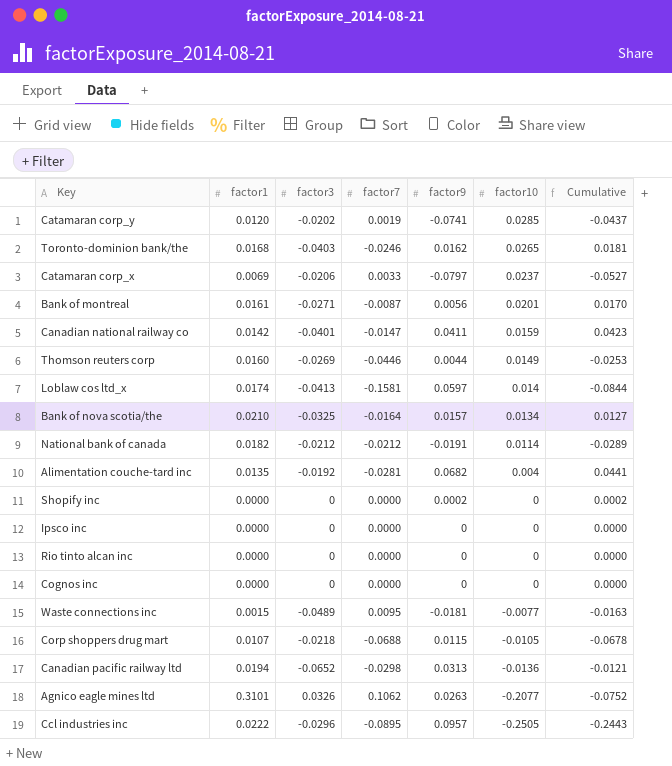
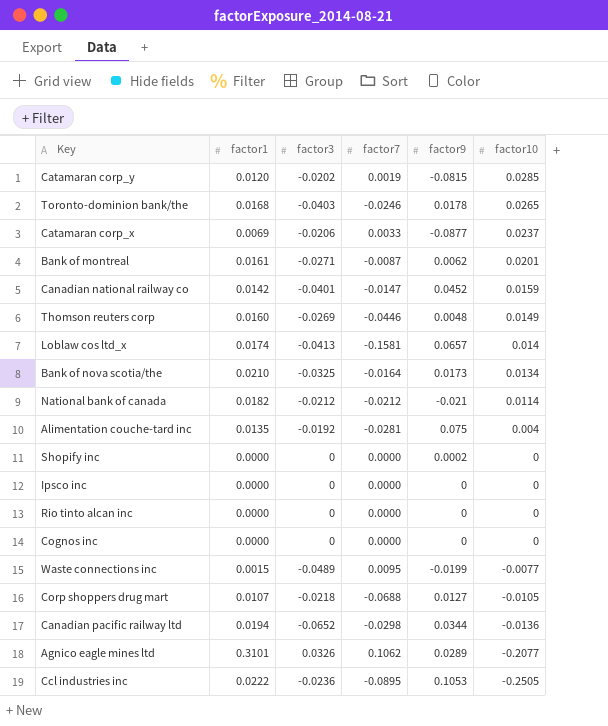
column Cumulative | formula: [factor7] + [factor9] + [factor10] -> none
Catamaran corp_y | factor9: -0.0741 -> -0.0815
Toronto-dominion bank/the | factor9: 0.0162 -> 0.0178
Catamaran corp_x | factor9: -0.0797 -> -0.0877
Bank of montreal | factor9: 0.0056 -> 0.0062
Canadian national railway co | factor9: 0.0411 -> 0.0452
Thomson reuters corp | factor9: 0.0044 -> 0.0048
Loblaw cos ltd_x | factor9: 0.0597 -> 0.0657
Bank of nova scotia/the | factor9: 0.0157 -> 0.0173
National bank of canada | factor9: -0.0191 -> -0.021
Alimentation couche-tard inc | factor9: 0.0682 -> 0.075
Waste connections inc | factor9: -0.0181 -> -0.0199
Corp shoppers drug mart | factor9: 0.0115 -> 0.0127
Canadian pacific railway ltd | factor9: 0.0313 -> 0.0344
Agnico eagle mines ltd | factor9: 0.0263 -> 0.0289
Ccl industries inc | factor3: -0.0296 -> -0.0236
Ccl industries inc | factor9: 0.0957 -> 0.1053

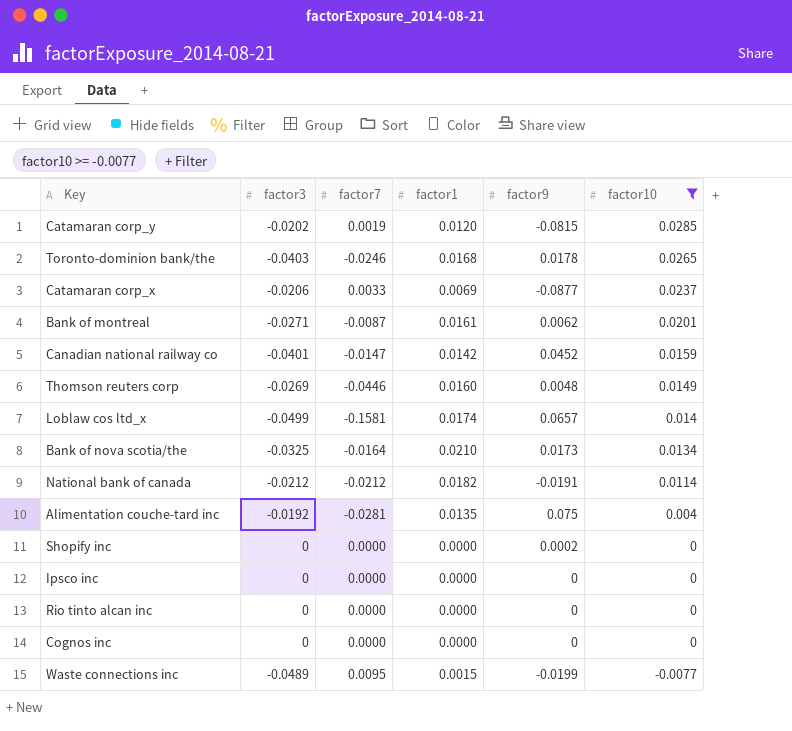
filter: none -> factor10 >= -0.0077
column factor1 | position: 2 -> 4
Loblaw cos ltd_x | factor3: -0.0413 -> -0.0499
National bank of canada | factor9: -0.021 -> -0.0191

